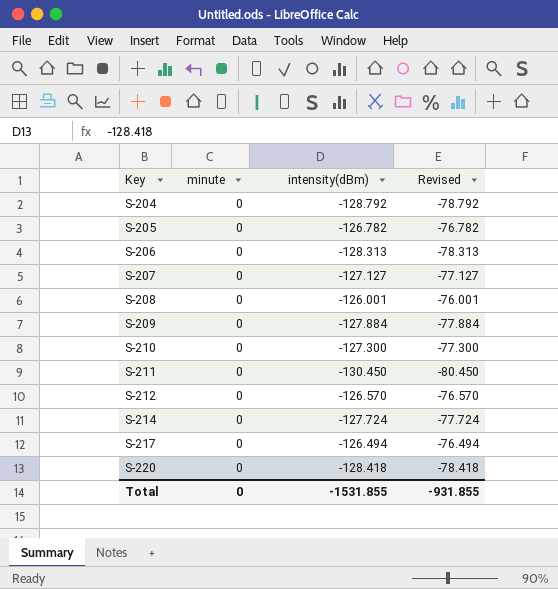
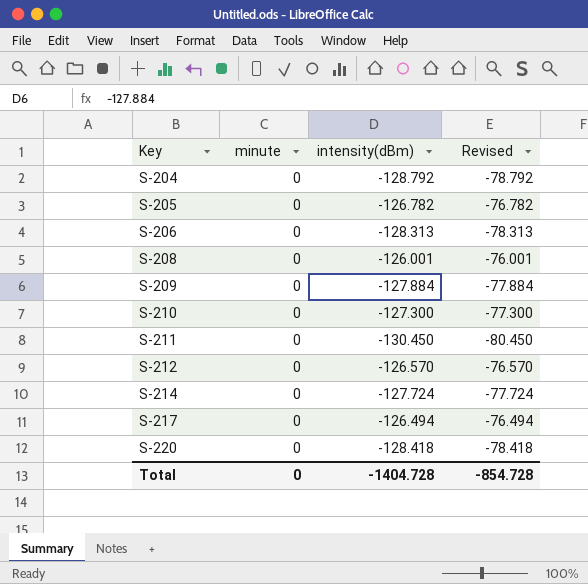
row S-207: 0 | -127.127 | -77.127 -> none
Total | intensity(dBm): -1531.855 -> -1404.728
Total | Revised: -931.855 -> -854.728

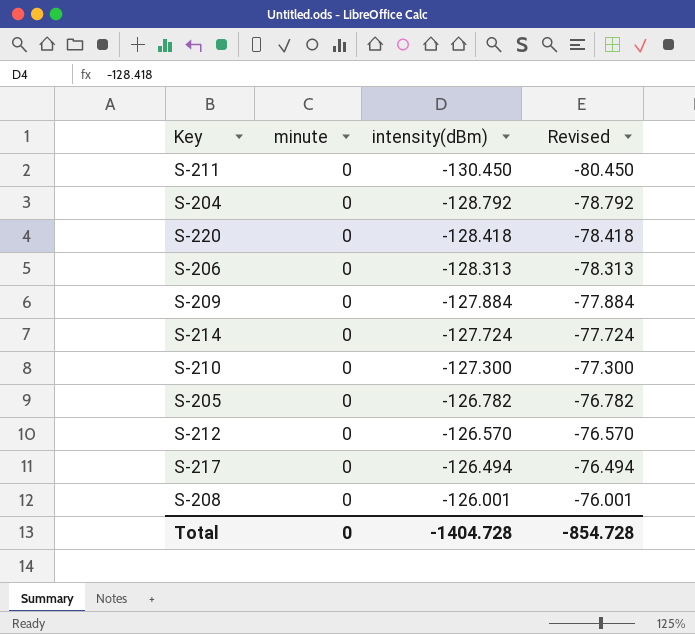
row order: Key ascending -> intensity(dBm) ascending

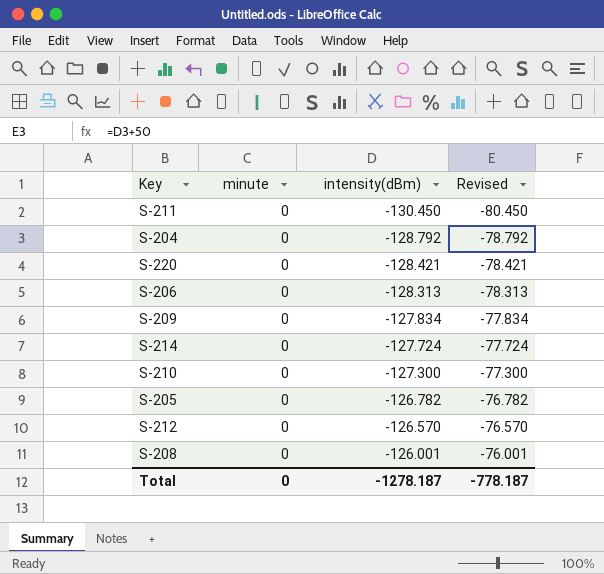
row S-217: 0 | -126.494 | -76.494 -> none
S-220 | intensity(dBm): -128.418 -> -128.421
S-220 | Revised: -78.418 -> -78.421
S-209 | intensity(dBm): -127.884 -> -127.834
S-209 | Revised: -77.884 -> -77.834
Total | intensity(dBm): -1404.728 -> -1278.187
Total | Revised: -854.728 -> -778.187

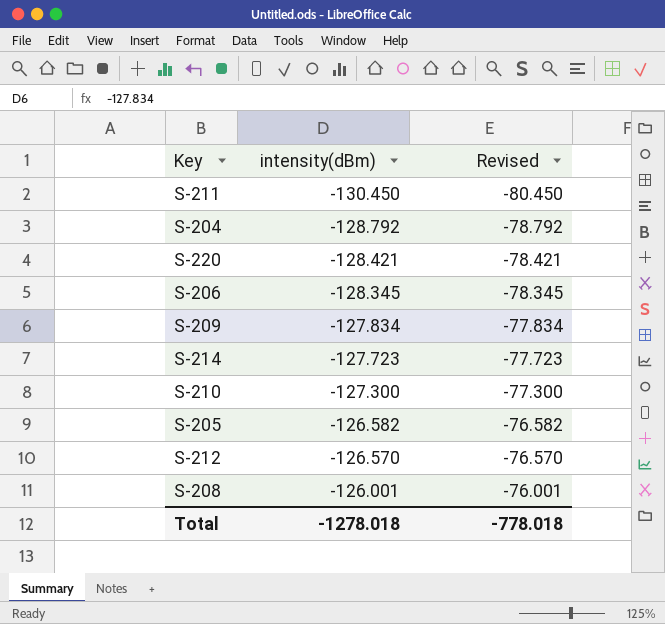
column minute | position: 2 -> none
S-206 | intensity(dBm): -128.313 -> -128.345
S-206 | Revised: -78.313 -> -78.345
S-214 | intensity(dBm): -127.724 -> -127.723
S-214 | Revised: -77.724 -> -77.723
S-205 | intensity(dBm): -126.782 -> -126.582
S-205 | Revised: -76.782 -> -76.582
Total | intensity(dBm): -1278.187 -> -1278.018
Total | Revised: -778.187 -> -778.018

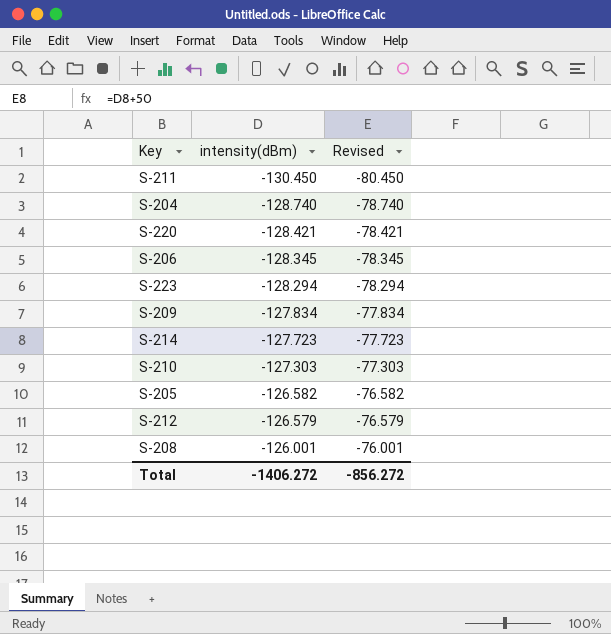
S-204 | intensity(dBm): -128.792 -> -128.740
S-204 | Revised: -78.792 -> -78.740
row S-223: none -> -128.294 | -78.294
S-210 | intensity(dBm): -127.300 -> -127.303
S-210 | Revised: -77.300 -> -77.303
S-212 | intensity(dBm): -126.570 -> -126.579
S-212 | Revised: -76.570 -> -76.579
Total | intensity(dBm): -1278.018 -> -1406.272
Total | Revised: -778.018 -> -856.272

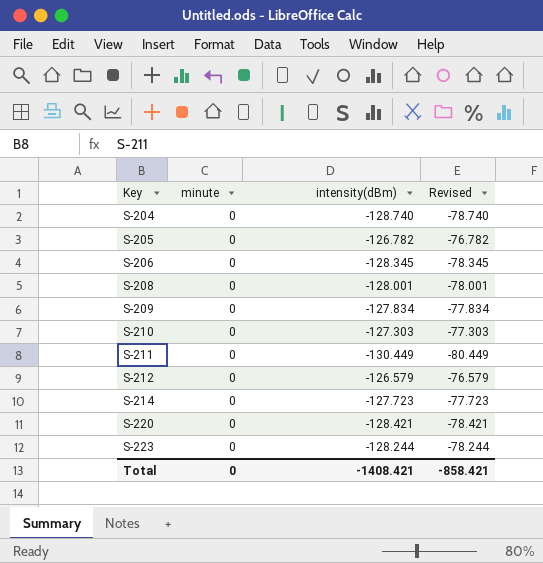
row order: intensity(dBm) ascending -> Key ascending
column minute | position: none -> 2
S-205 | intensity(dBm): -126.582 -> -126.782
S-205 | Revised: -76.582 -> -76.782
S-208 | intensity(dBm): -126.001 -> -128.001
S-208 | Revised: -76.001 -> -78.001
S-211 | intensity(dBm): -130.450 -> -130.449
S-211 | Revised: -80.450 -> -80.449
S-223 | intensity(dBm): -128.294 -> -128.244
S-223 | Revised: -78.294 -> -78.244
Total | intensity(dBm): -1406.272 -> -1408.421
Total | Revised: -856.272 -> -858.421

